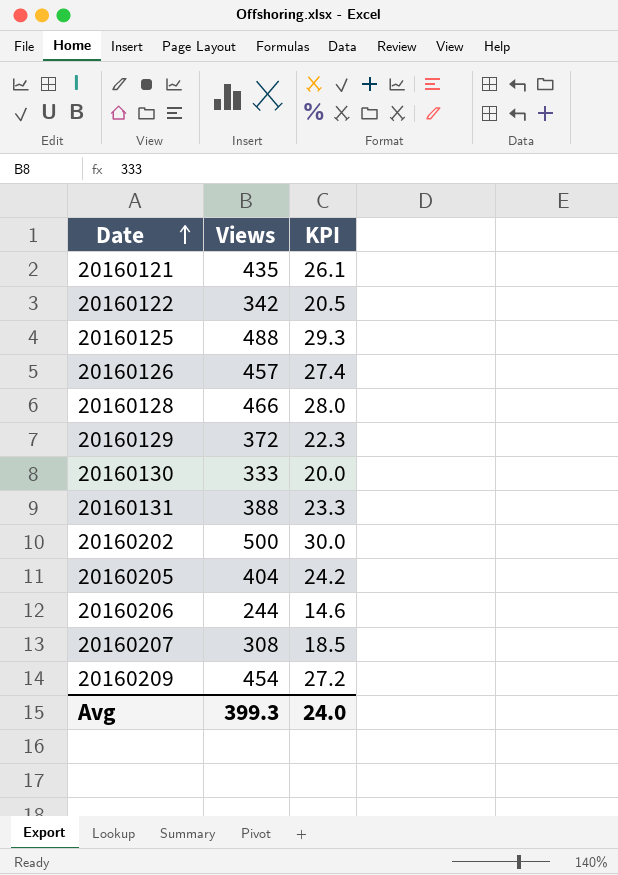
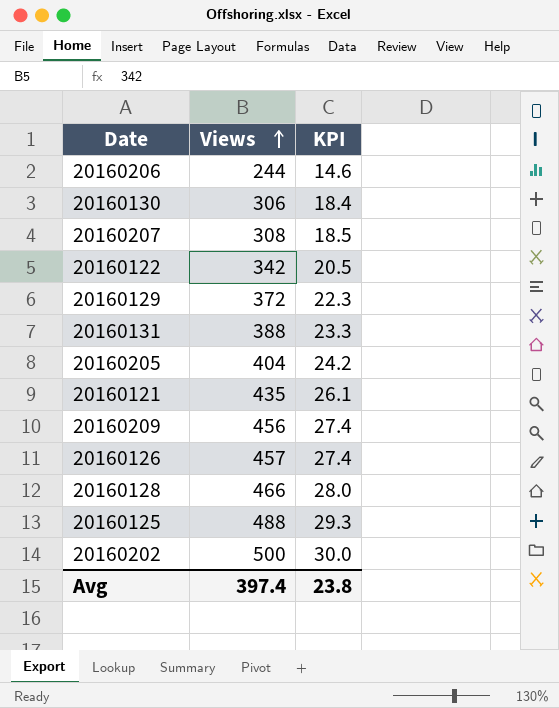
row order: Date ascending -> Views ascending
20160130 | Views: 333 -> 306
20160130 | KPI: 20.0 -> 18.4
20160209 | Views: 454 -> 456
20160209 | KPI: 27.2 -> 27.4
Avg | Views: 399.3 -> 397.4
Avg | KPI: 24.0 -> 23.8

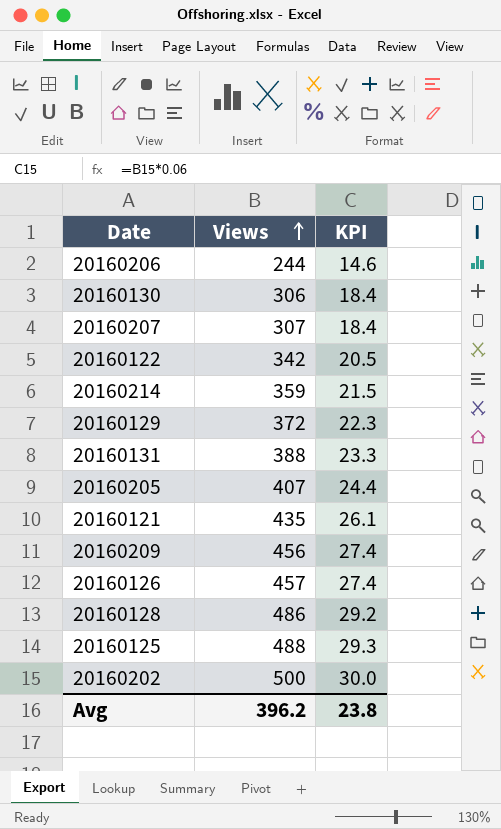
20160207 | Views: 308 -> 307
20160207 | KPI: 18.5 -> 18.4
row 20160214: none -> 359 | 21.5
20160205 | Views: 404 -> 407
20160205 | KPI: 24.2 -> 24.4
20160128 | Views: 466 -> 486
20160128 | KPI: 28.0 -> 29.2
Avg | Views: 397.4 -> 396.2

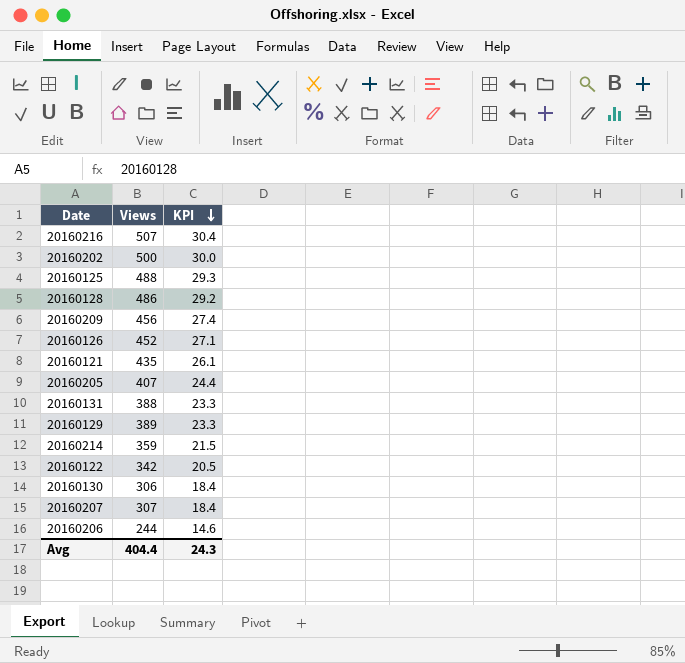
row order: Views ascending -> KPI descending
row 20160216: none -> 507 | 30.4
20160126 | Views: 457 -> 452
20160126 | KPI: 27.4 -> 27.1
20160129 | Views: 372 -> 389
20160129 | KPI: 22.3 -> 23.3
Avg | Views: 396.2 -> 404.4
Avg | KPI: 23.8 -> 24.3

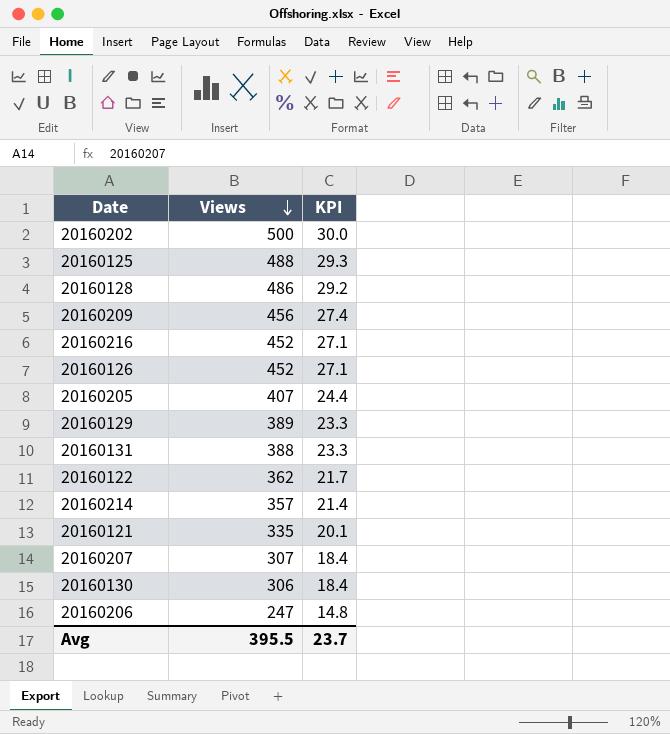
row order: KPI descending -> Views descending
20160216 | Views: 507 -> 452
20160216 | KPI: 30.4 -> 27.1
20160122 | Views: 342 -> 362
20160122 | KPI: 20.5 -> 21.7
20160214 | Views: 359 -> 357
20160214 | KPI: 21.5 -> 21.4
20160121 | Views: 435 -> 335
20160121 | KPI: 26.1 -> 20.1
20160206 | Views: 244 -> 247
20160206 | KPI: 14.6 -> 14.8
Avg | Views: 404.4 -> 395.5
Avg | KPI: 24.3 -> 23.7

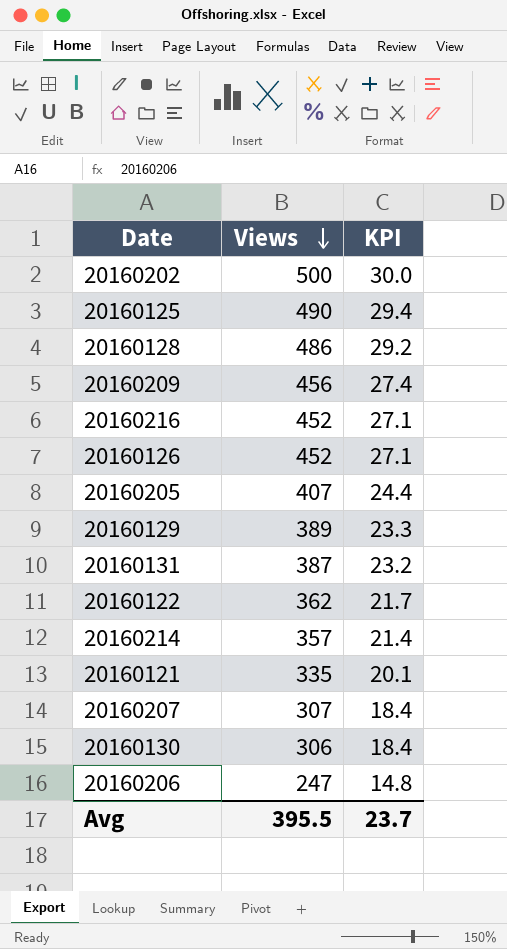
20160125 | Views: 488 -> 490
20160125 | KPI: 29.3 -> 29.4
20160131 | Views: 388 -> 387
20160131 | KPI: 23.3 -> 23.2

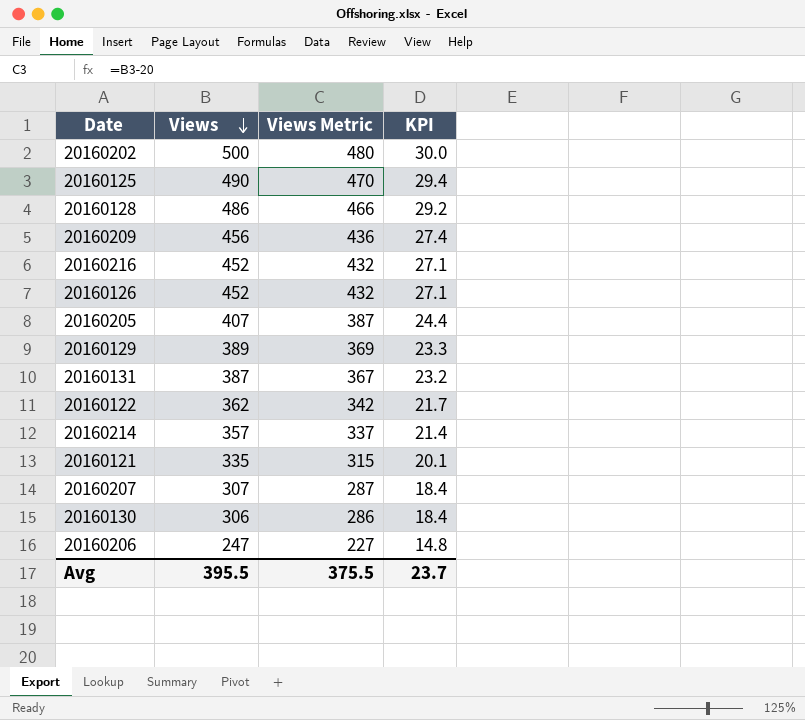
column Views Metric | formula: none -> [Views] - 20

